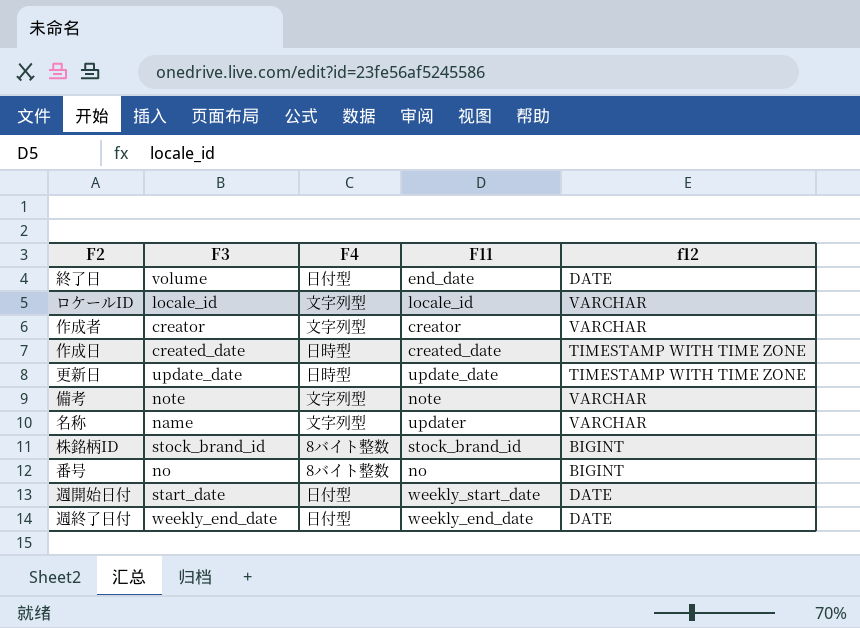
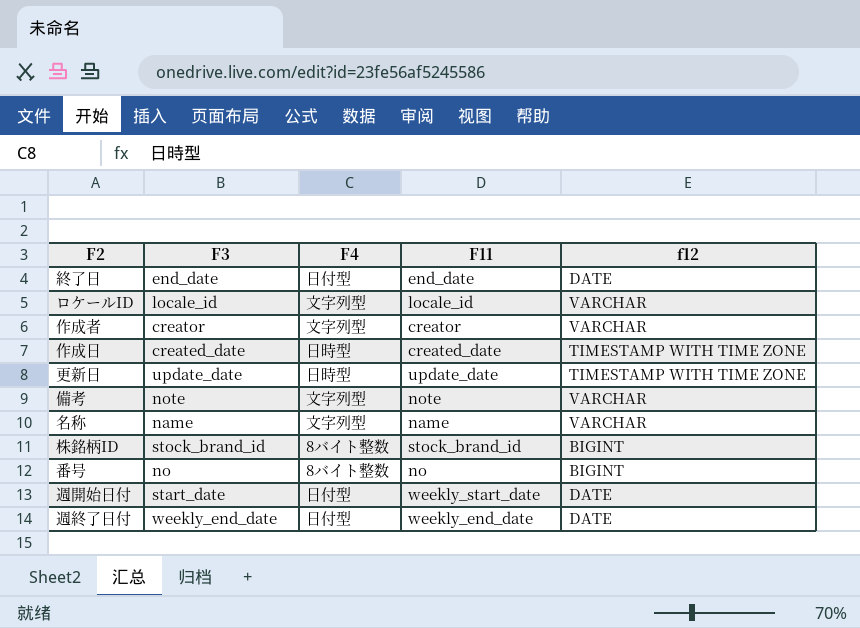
終了日 | F3: volume -> end_date
名称 | F11: updater -> name

